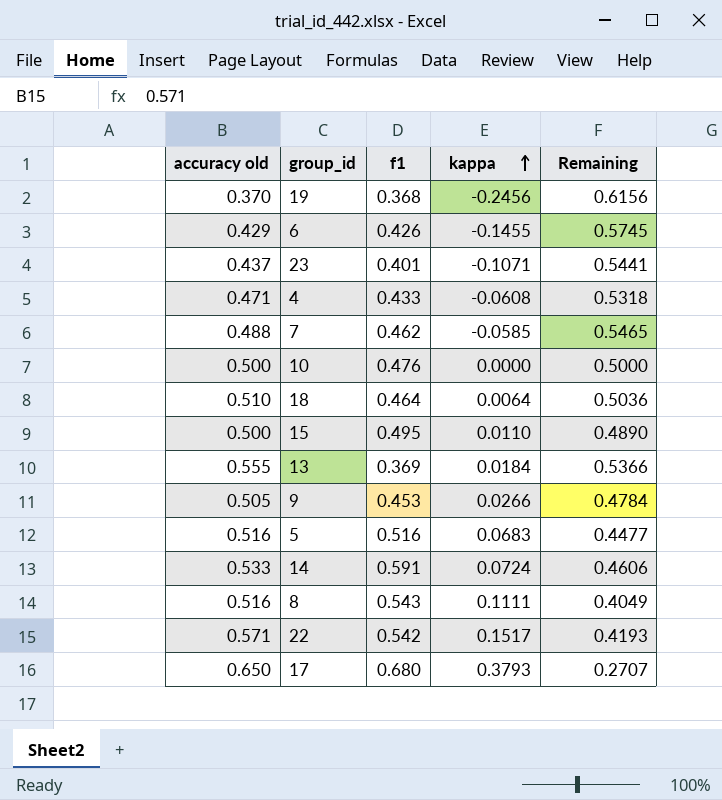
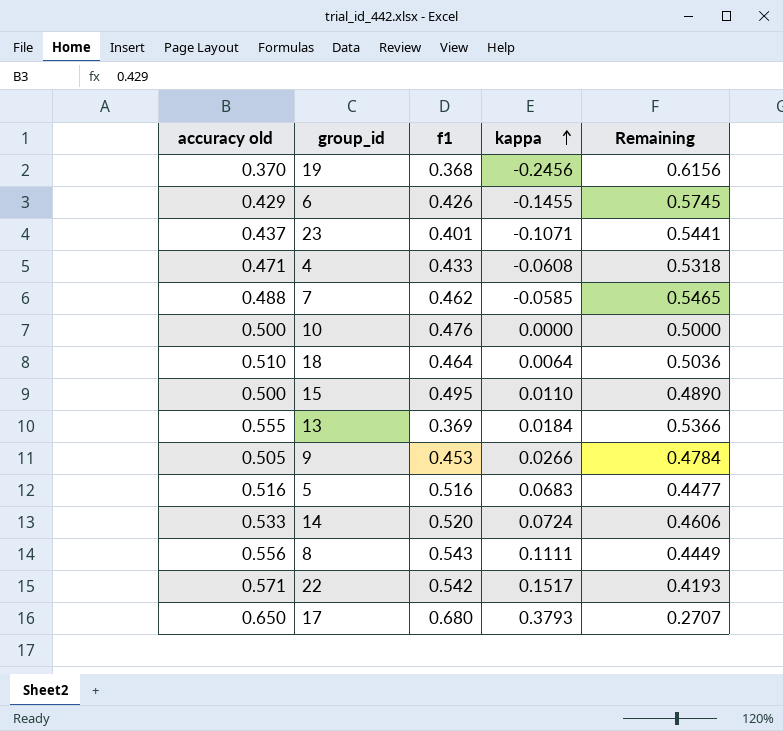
14 | f1: 0.591 -> 0.520
8 | accuracy old: 0.516 -> 0.556
8 | Remaining: 0.4049 -> 0.4449

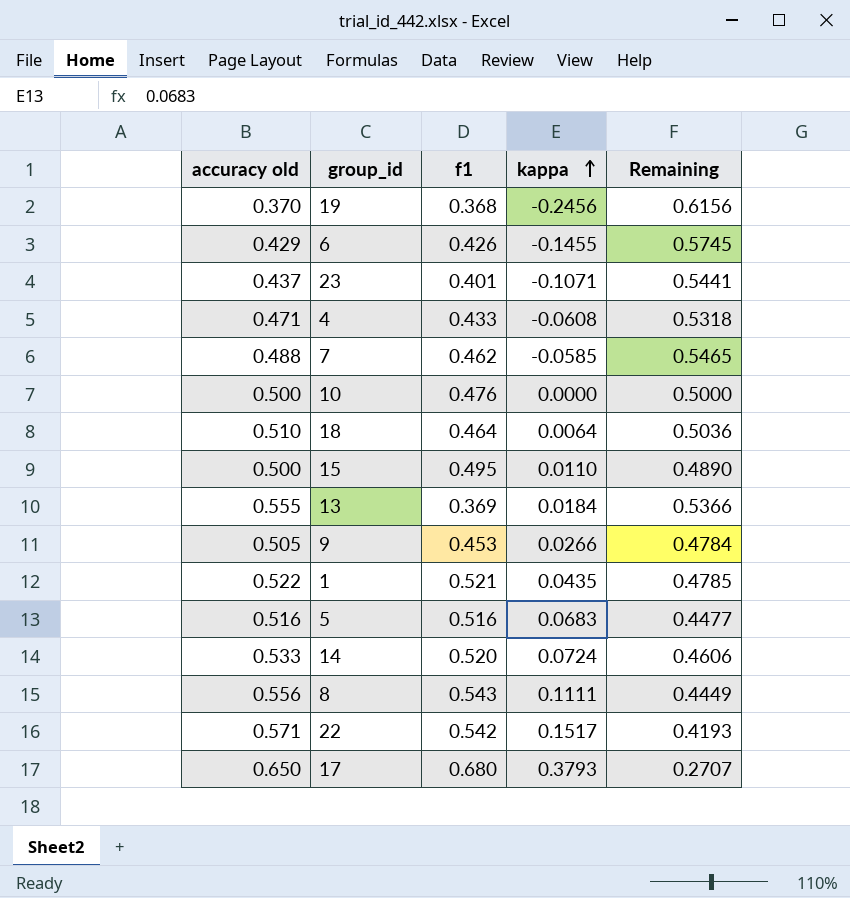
row 1: none -> 0.522 | 0.521 | 0.0435 | 0.4785

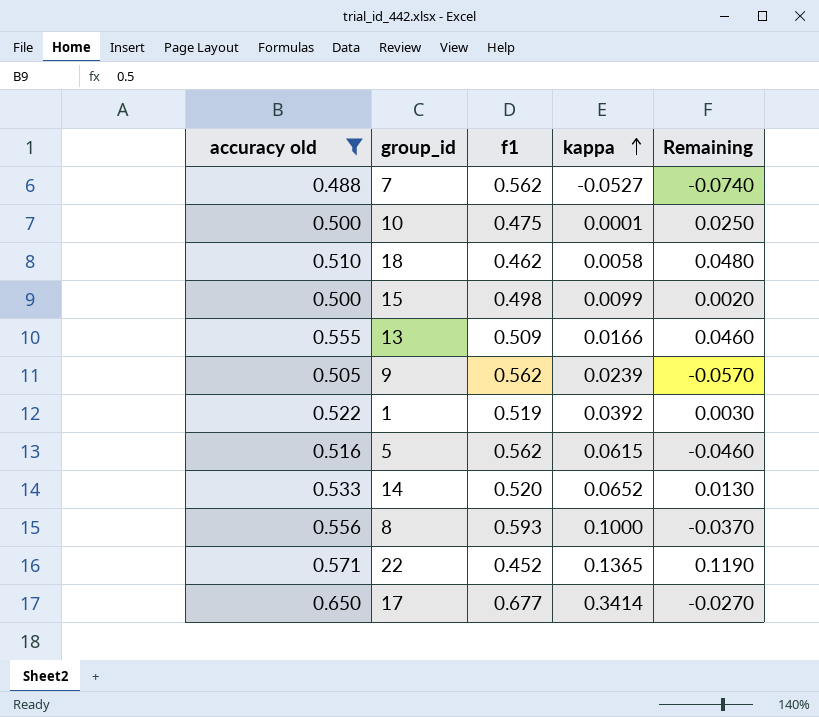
filter: none -> accuracy old >= 0.488
column Remaining | formula: [accuracy old] - [kappa] -> [accuracy old] - [f1]
7 | f1: 0.462 -> 0.562
7 | kappa: -0.0585 -> -0.0527
10 | f1: 0.476 -> 0.475
10 | kappa: 0.0000 -> 0.0001
18 | f1: 0.464 -> 0.462
18 | kappa: 0.0064 -> 0.0058
15 | f1: 0.495 -> 0.498
15 | kappa: 0.0110 -> 0.0099
13 | f1: 0.369 -> 0.509
13 | kappa: 0.0184 -> 0.0166
9 | f1: 0.453 -> 0.562
9 | kappa: 0.0266 -> 0.0239
1 | f1: 0.521 -> 0.519
1 | kappa: 0.0435 -> 0.0392
5 | f1: 0.516 -> 0.562
5 | kappa: 0.0683 -> 0.0615
14 | kappa: 0.0724 -> 0.0652
8 | f1: 0.543 -> 0.593
8 | kappa: 0.1111 -> 0.1000
22 | f1: 0.542 -> 0.452
22 | kappa: 0.1517 -> 0.1365
17 | f1: 0.680 -> 0.677
17 | kappa: 0.3793 -> 0.3414

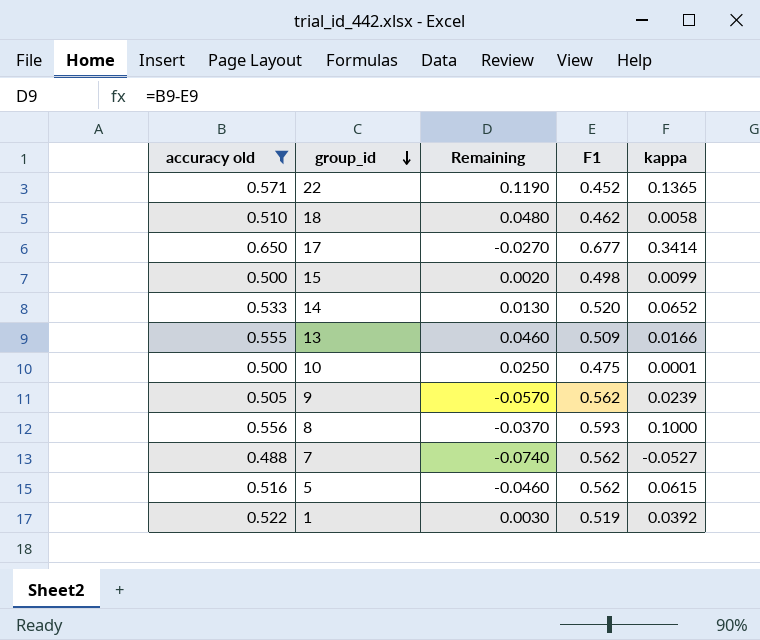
row order: kappa ascending -> group_id descending
column Remaining | position: 5 -> 3
column name: f1 -> F1

